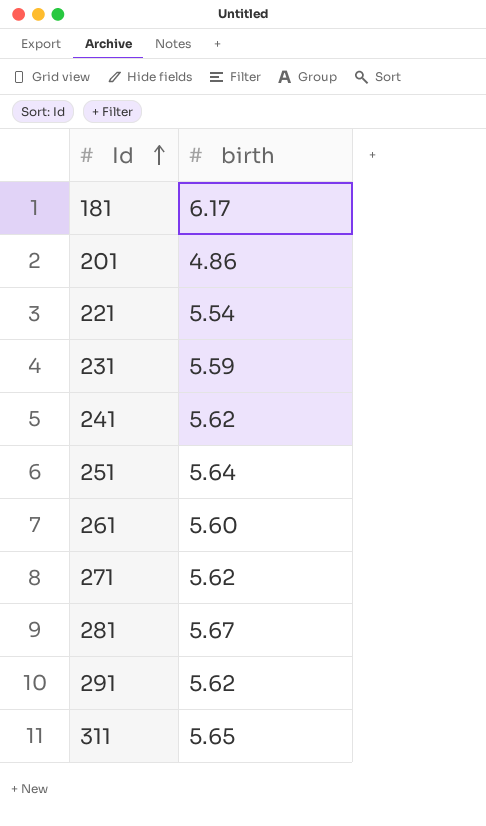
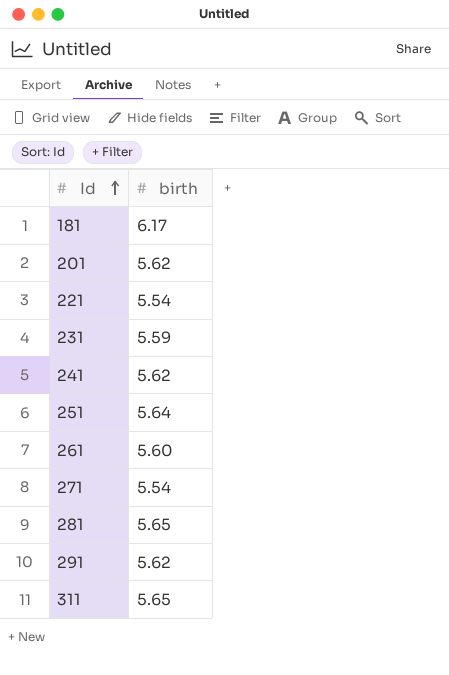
201 | birth: 4.86 -> 5.62
271 | birth: 5.62 -> 5.54
281 | birth: 5.67 -> 5.65

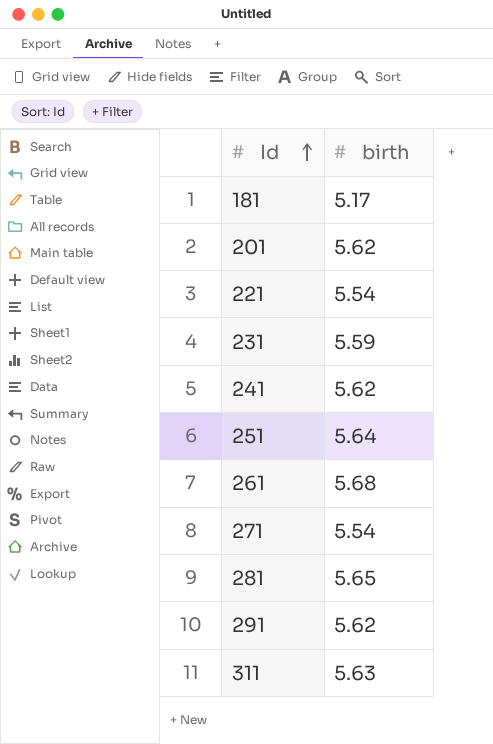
181 | birth: 6.17 -> 5.17
261 | birth: 5.60 -> 5.68
311 | birth: 5.65 -> 5.63

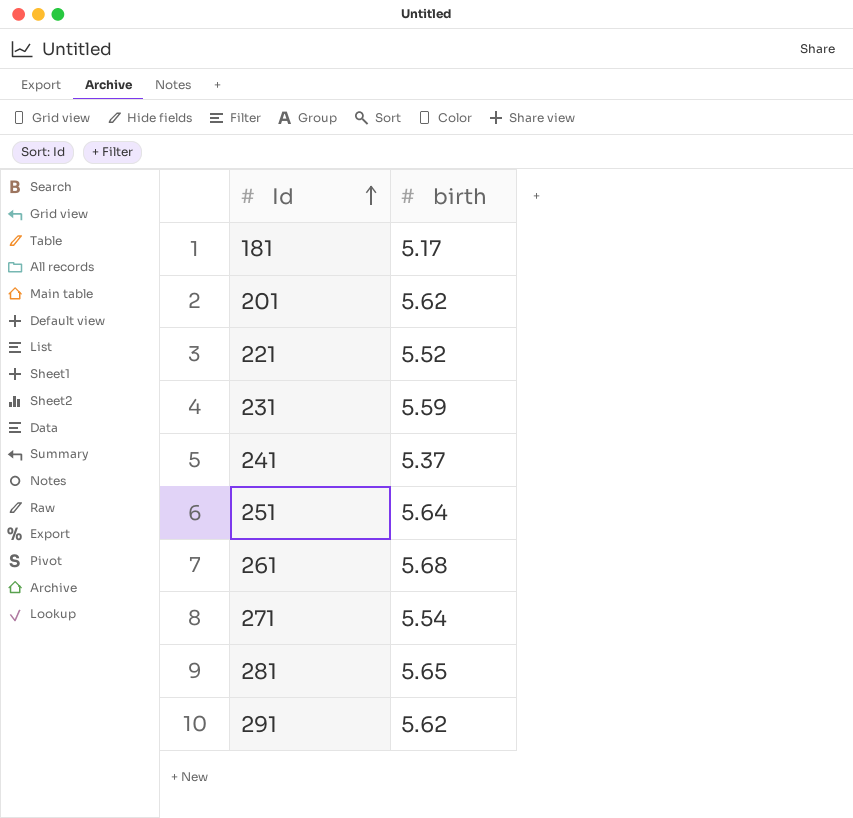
row 311: 5.63 -> none
221 | birth: 5.54 -> 5.52
241 | birth: 5.62 -> 5.37

